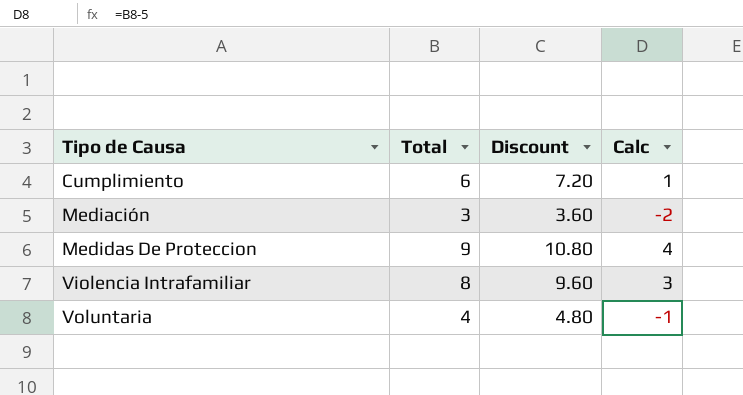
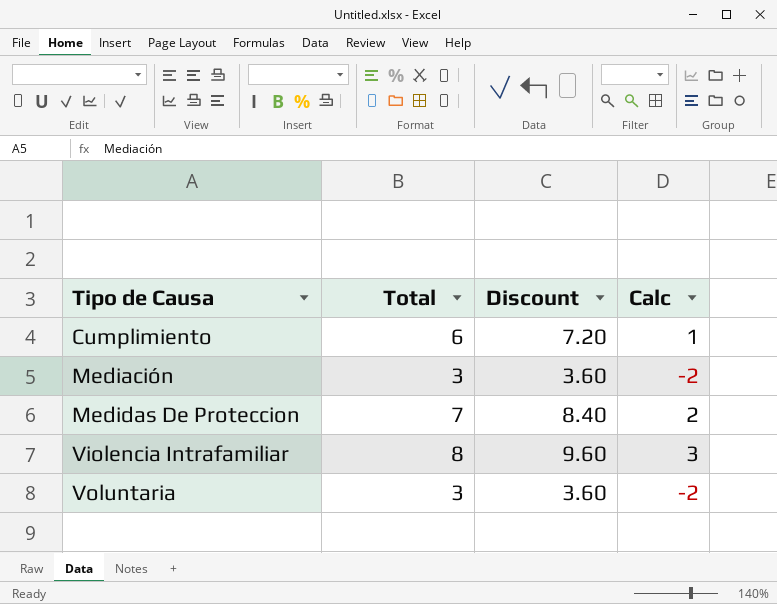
Medidas De Proteccion | Total: 9 -> 7
Medidas De Proteccion | Discount: 10.80 -> 8.40
Medidas De Proteccion | Calc: 4 -> 2
Voluntaria | Total: 4 -> 3
Voluntaria | Discount: 4.80 -> 3.60
Voluntaria | Calc: -1 -> -2

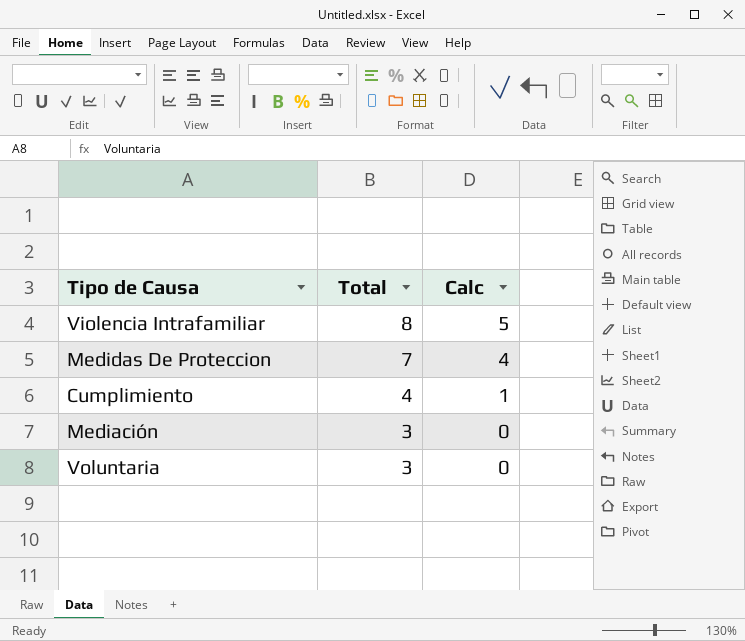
row order: Tipo de Causa ascending -> Total descending
column Discount | formula: [Total] * 1.2 -> none
column Calc | formula: [Total] - 5 -> [Total] - 3
Cumplimiento | Total: 6 -> 4

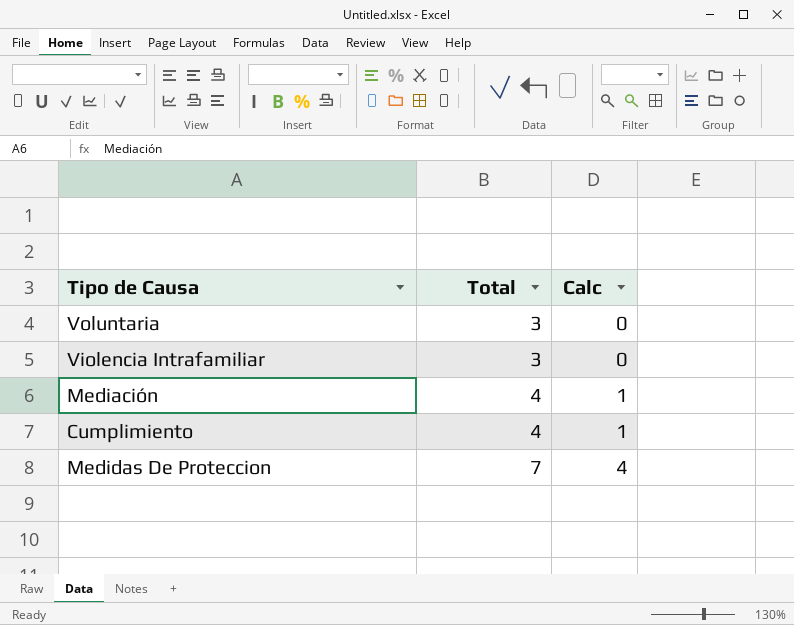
row order: Total descending -> Total ascending
Violencia Intrafamiliar | Total: 8 -> 3
Violencia Intrafamiliar | Calc: 5 -> 0
Mediación | Total: 3 -> 4
Mediación | Calc: 0 -> 1

